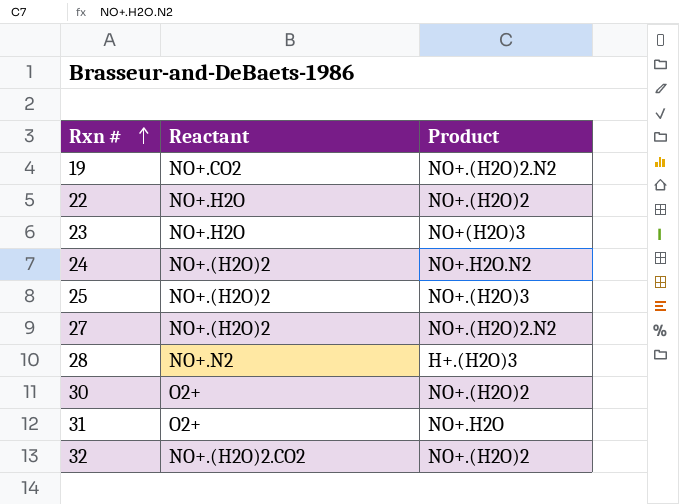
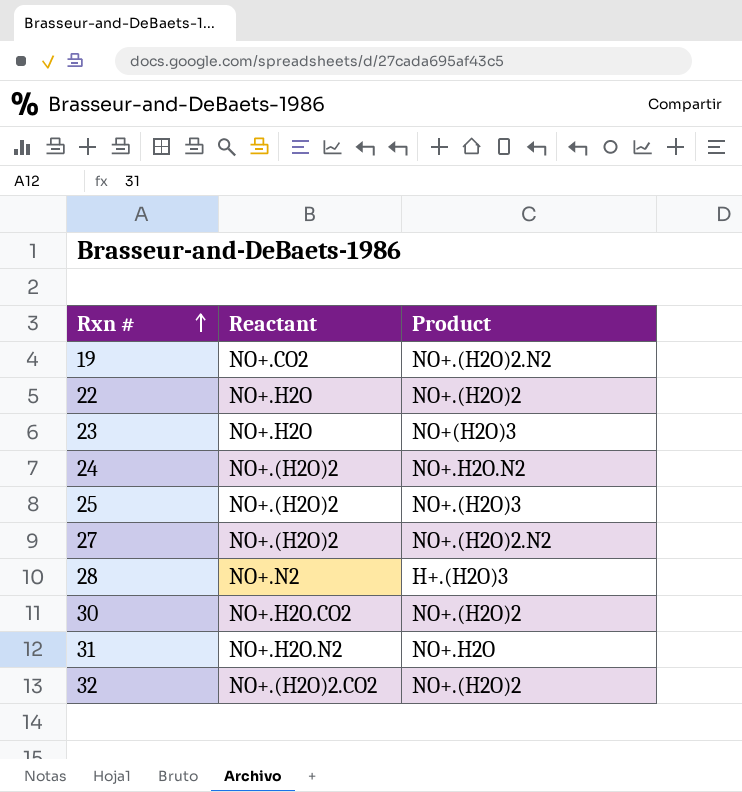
30 | Reactant: O2+ -> NO+.H2O.CO2
31 | Reactant: O2+ -> NO+.H2O.N2

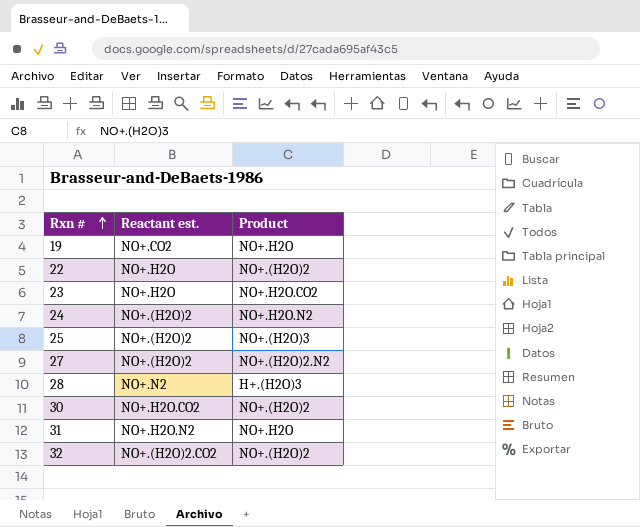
column name: Reactant -> Reactant est.
19 | Product: NO+.(H2O)2.N2 -> NO+.H2O
23 | Product: NO+(H2O)3 -> NO+.H2O.CO2

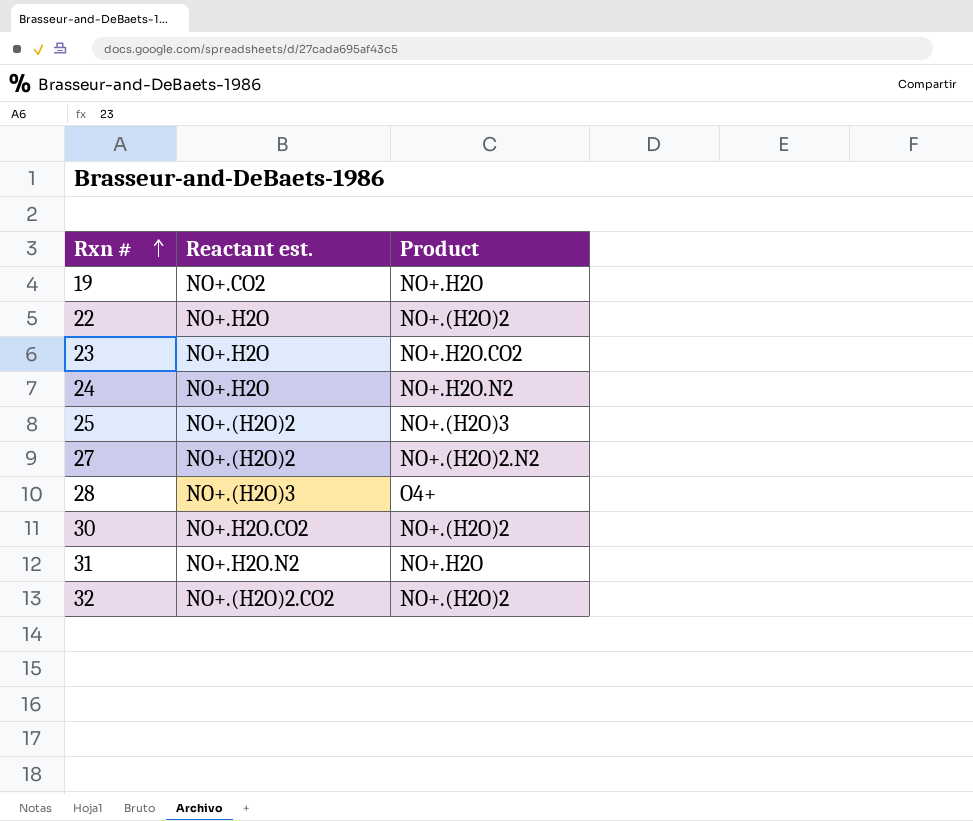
24 | Reactant est.: NO+.(H2O)2 -> NO+.H2O
28 | Reactant est.: NO+.N2 -> NO+.(H2O)3
28 | Product: H+.(H2O)3 -> O4+

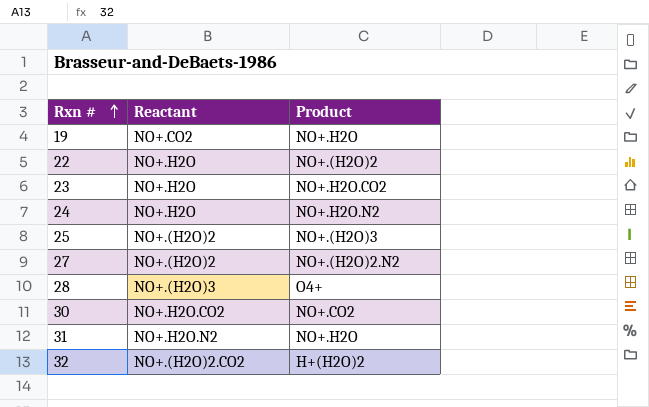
column name: Reactant est. -> Reactant
30 | Product: NO+.(H2O)2 -> NO+.CO2
32 | Product: NO+.(H2O)2 -> H+(H2O)2

